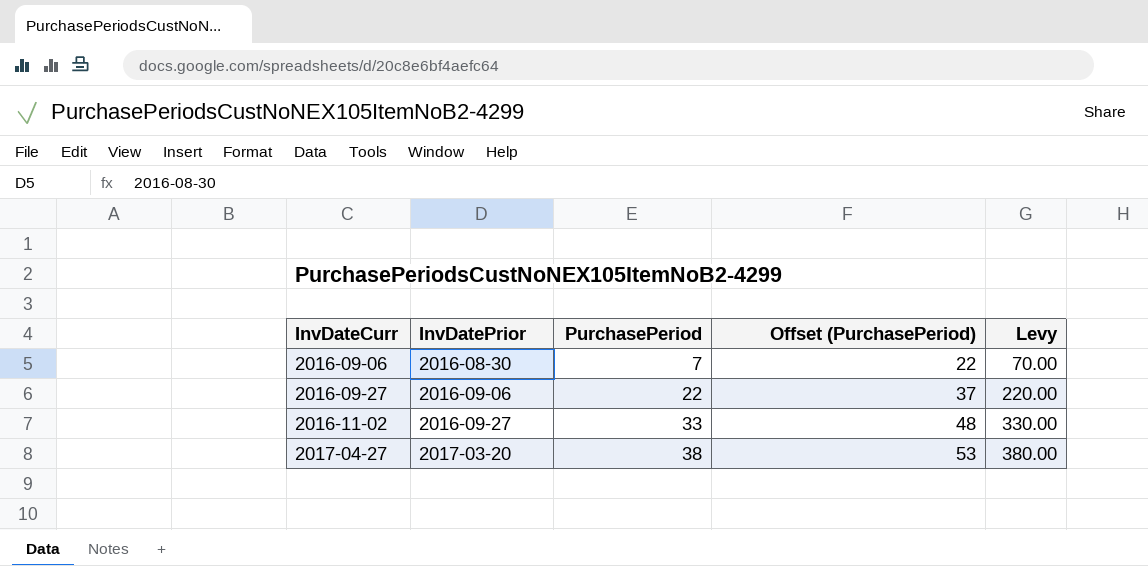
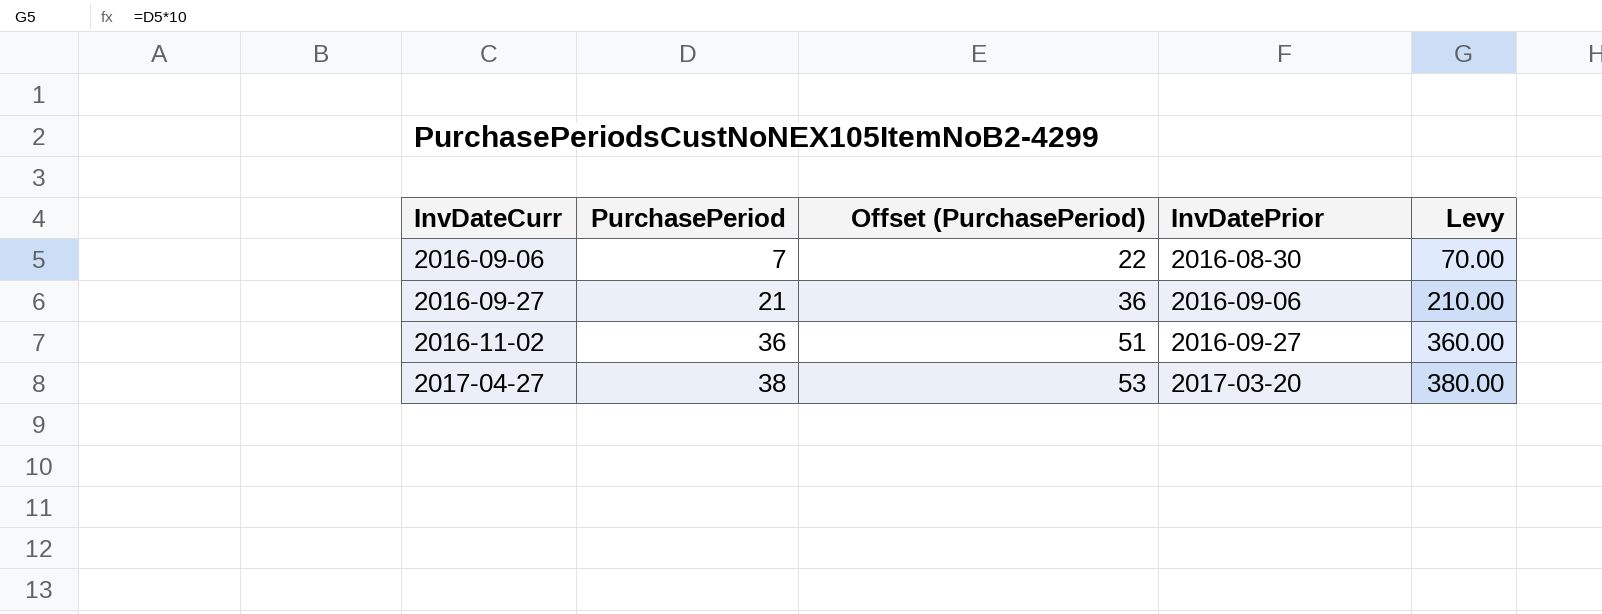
column InvDatePrior | position: 2 -> 4
2016-09-27 | PurchasePeriod: 22 -> 21
2016-09-27 | Offset (PurchasePeriod): 37 -> 36
2016-09-27 | Levy: 220.00 -> 210.00
2016-11-02 | PurchasePeriod: 33 -> 36
2016-11-02 | Offset (PurchasePeriod): 48 -> 51
2016-11-02 | Levy: 330.00 -> 360.00

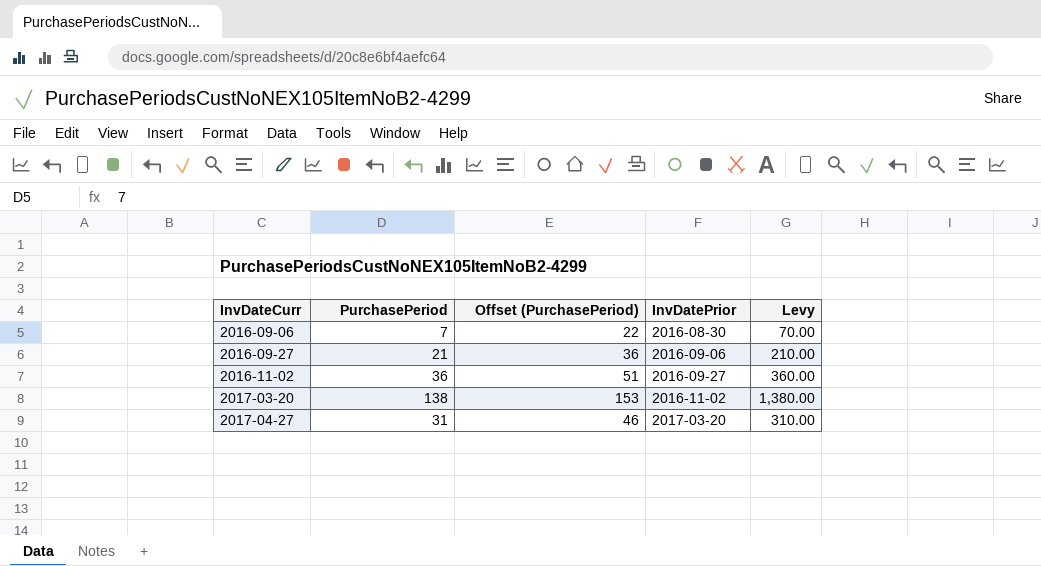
row 2017-03-20: none -> 138 | 153 | 2016-11-02 | 1,380.00
2017-04-27 | PurchasePeriod: 38 -> 31
2017-04-27 | Offset (PurchasePeriod): 53 -> 46
2017-04-27 | Levy: 380.00 -> 310.00

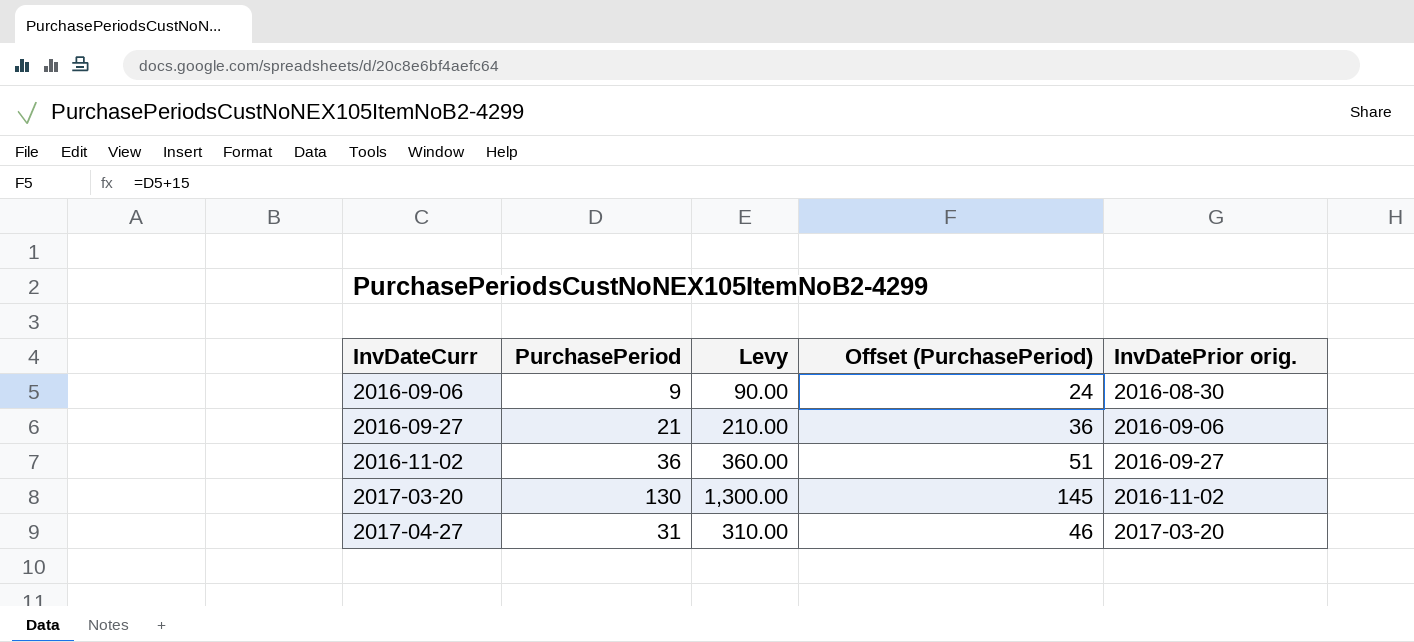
column Levy | position: 5 -> 3
column name: InvDatePrior -> InvDatePrior orig.
2016-09-06 | PurchasePeriod: 7 -> 9
2016-09-06 | Levy: 70.00 -> 90.00
2016-09-06 | Offset (PurchasePeriod): 22 -> 24
2017-03-20 | PurchasePeriod: 138 -> 130
2017-03-20 | Levy: 1,380.00 -> 1,300.00
2017-03-20 | Offset (PurchasePeriod): 153 -> 145

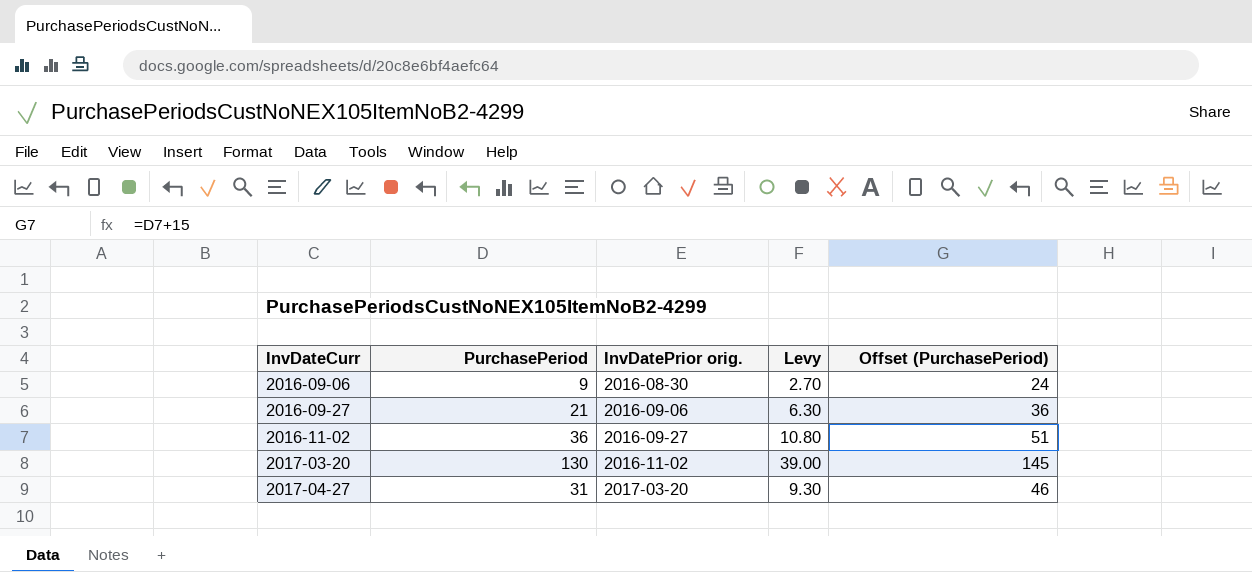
column InvDatePrior orig. | position: 5 -> 3
column Levy | formula: [PurchasePeriod] * 10 -> [PurchasePeriod] * 0.3

